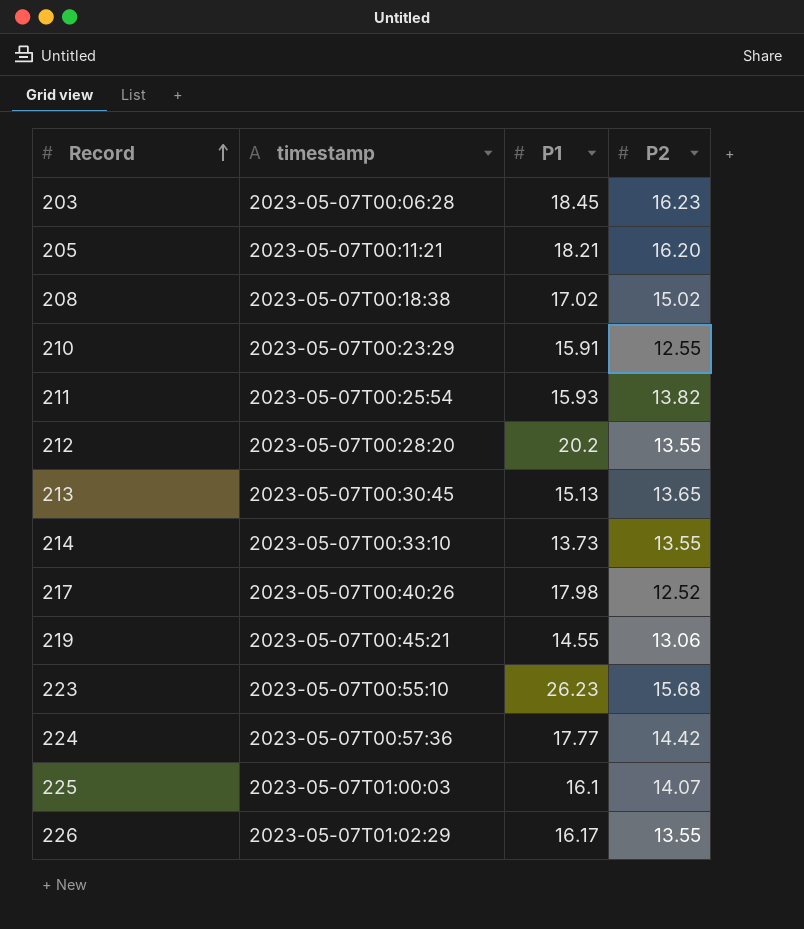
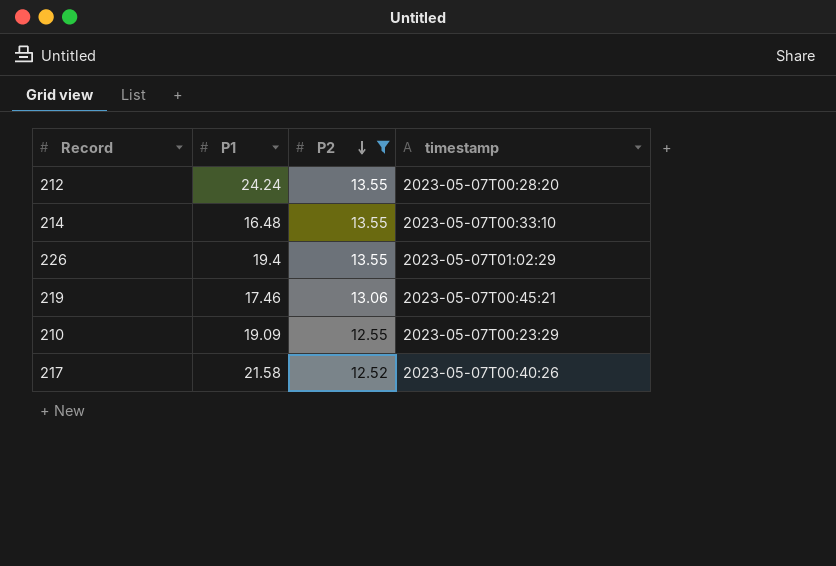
filter: none -> P2 <= 13.55
row order: Record ascending -> P2 descending
column timestamp | position: 2 -> 4
212 | P1: 20.2 -> 24.24
214 | P1: 13.73 -> 16.48
226 | P1: 16.17 -> 19.4
219 | P1: 14.55 -> 17.46
210 | P1: 15.91 -> 19.09
217 | P1: 17.98 -> 21.58

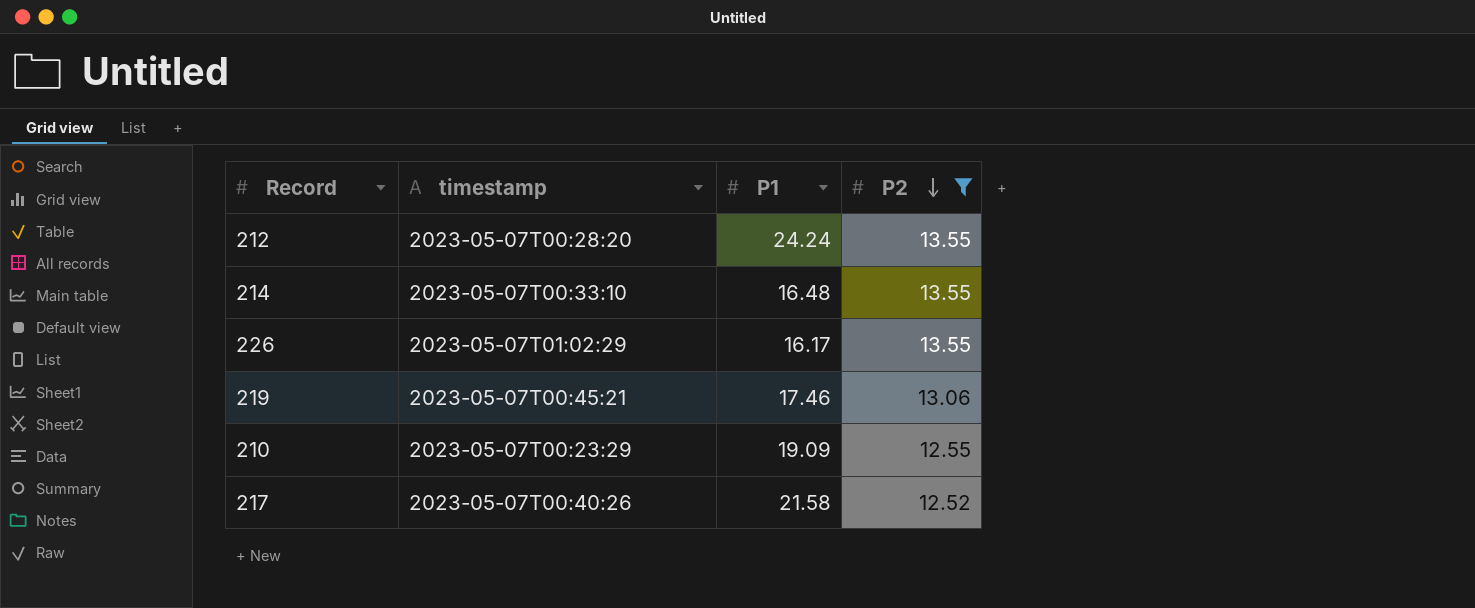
column timestamp | position: 4 -> 2
226 | P1: 19.4 -> 16.17

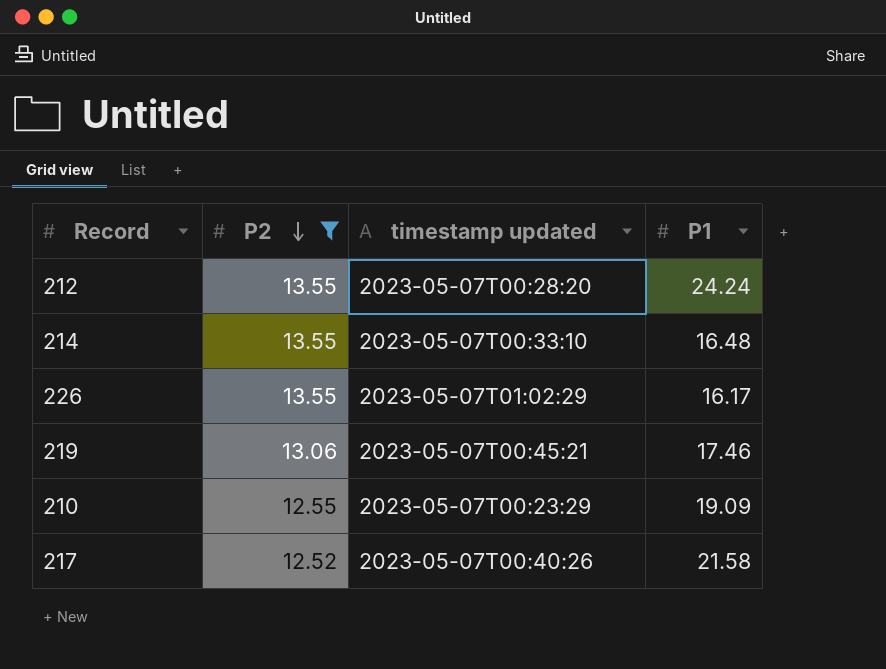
column P2 | position: 4 -> 2
column name: timestamp -> timestamp updated

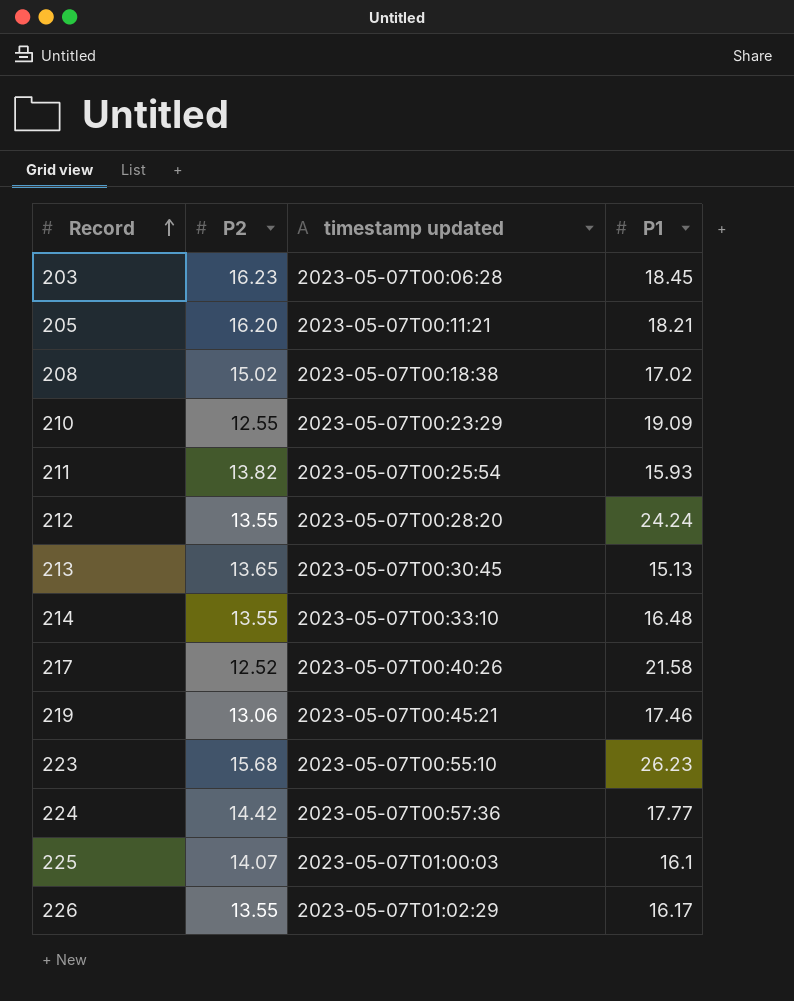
filter: P2 <= 13.55 -> none
row order: P2 descending -> Record ascending

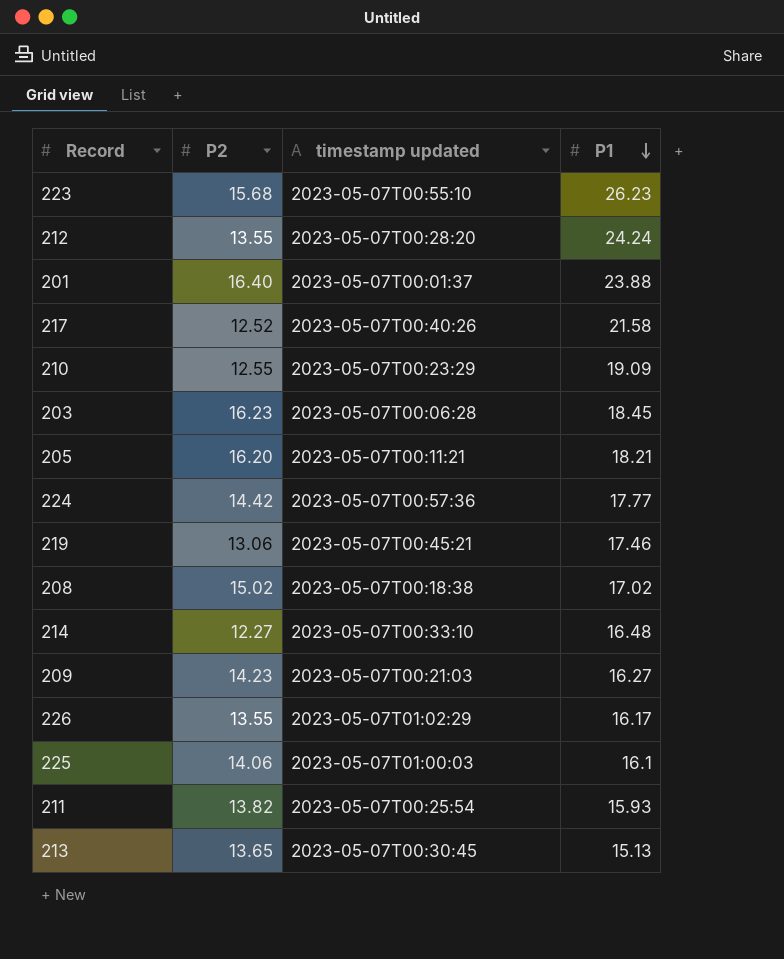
row order: Record ascending -> P1 descending
row 201: none -> 16.40 | 2023-05-07T00:01:37 | 23.88
214 | P2: 13.55 -> 12.27
row 209: none -> 14.23 | 2023-05-07T00:21:03 | 16.27
225 | P2: 14.07 -> 14.06

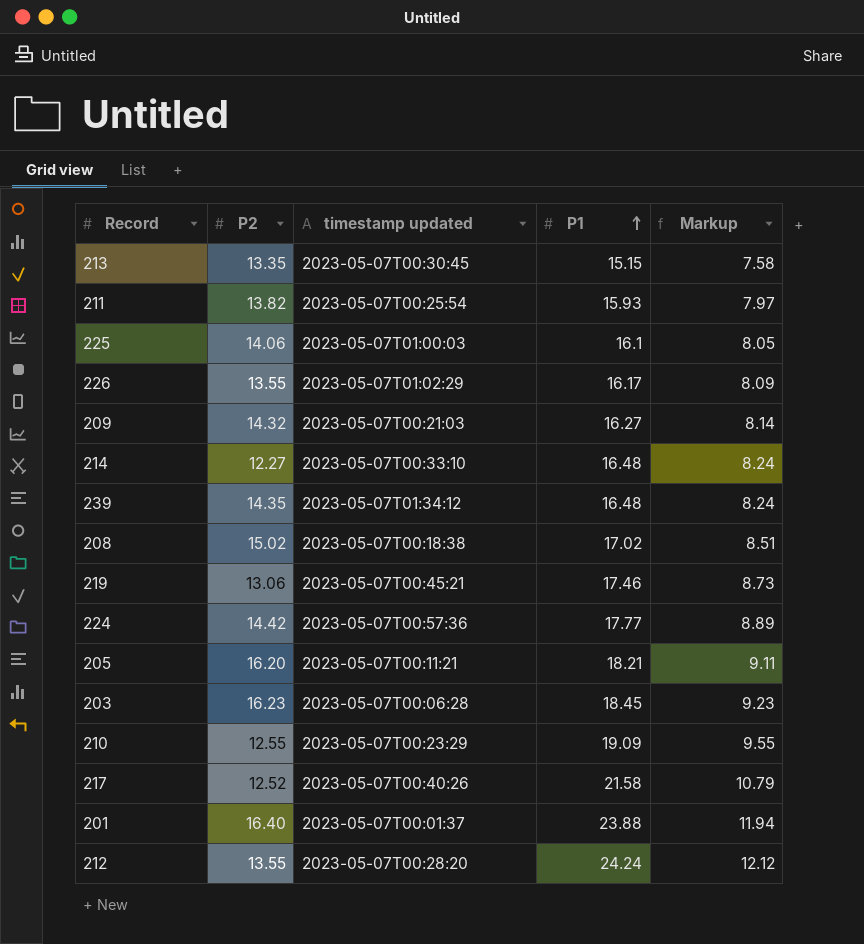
row order: P1 descending -> P1 ascending
column Markup | formula: none -> [P1] * 0.5
row 223: 15.68 | 2023-05-07T00:55:10 | 26.23 -> none
213 | P2: 13.65 -> 13.35
213 | P1: 15.13 -> 15.15
209 | P2: 14.23 -> 14.32
row 239: none -> 14.35 | 2023-05-07T01:34:12 | 16.48 | 8.24

